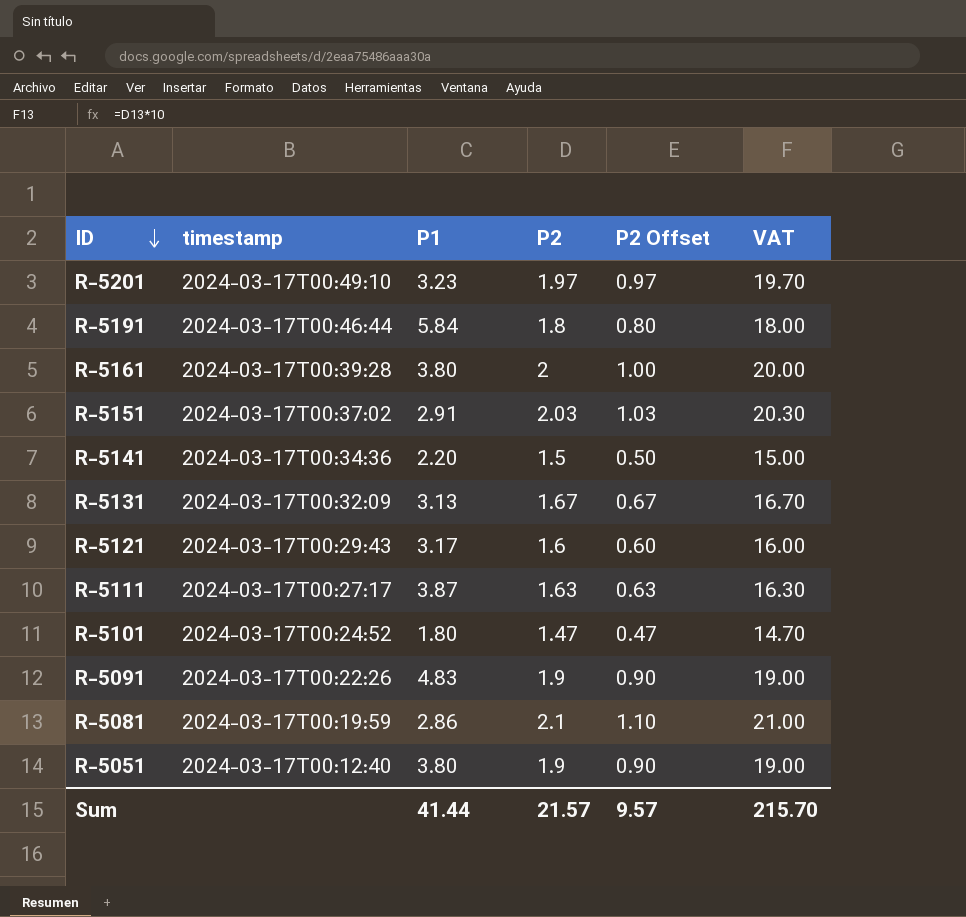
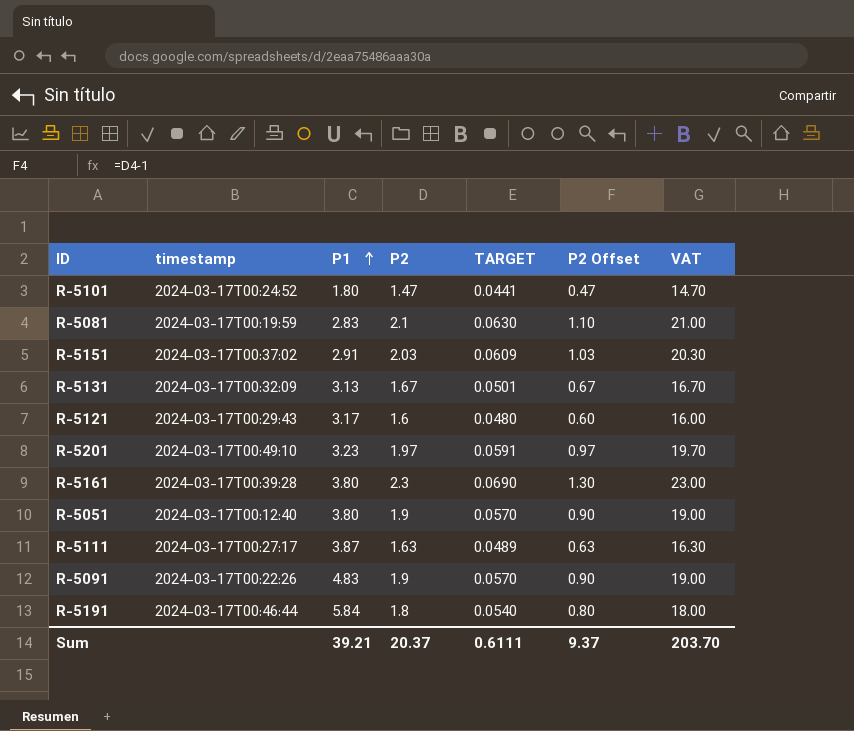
row order: ID descending -> P1 ascending
column TARGET | formula: none -> [P2] * 0.03
row R-5141: 2024-03-17T00:34:36 | 2.20 | 1.5 | 0.50 | 15.00 -> none
R-5081 | P1: 2.86 -> 2.83
R-5161 | P2: 2 -> 2.3
R-5161 | P2 Offset: 1.00 -> 1.30
R-5161 | VAT: 20.00 -> 23.00
Sum | P1: 41.44 -> 39.21
Sum | P2: 21.57 -> 20.37
Sum | P2 Offset: 9.57 -> 9.37
Sum | VAT: 215.70 -> 203.70

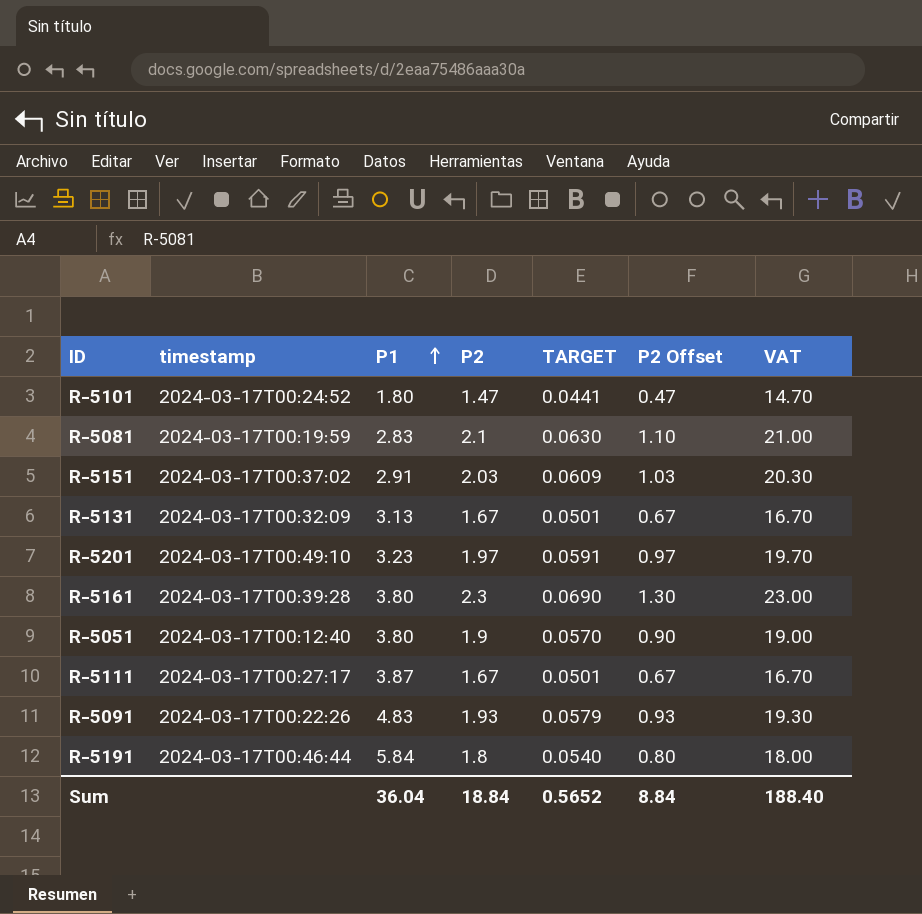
row R-5121: 2024-03-17T00:29:43 | 3.17 | 1.6 | 0.0480 | 0.60 | 16.00 -> none
R-5111 | P2: 1.63 -> 1.67
R-5111 | TARGET: 0.0489 -> 0.0501
R-5111 | P2 Offset: 0.63 -> 0.67
R-5111 | VAT: 16.30 -> 16.70
R-5091 | P2: 1.9 -> 1.93
R-5091 | TARGET: 0.0570 -> 0.0579
R-5091 | P2 Offset: 0.90 -> 0.93
R-5091 | VAT: 19.00 -> 19.30
Sum | P1: 39.21 -> 36.04
Sum | P2: 20.37 -> 18.84
Sum | TARGET: 0.6111 -> 0.5652
Sum | P2 Offset: 9.37 -> 8.84
Sum | VAT: 203.70 -> 188.40

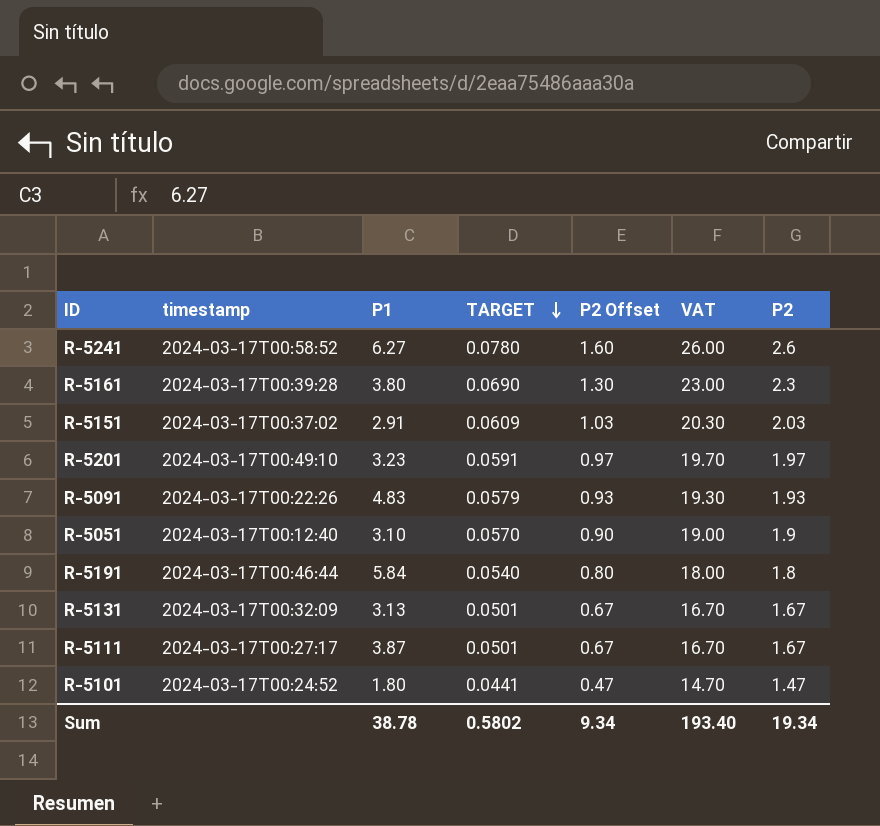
row order: P1 ascending -> TARGET descending
column P2 | position: 4 -> 7
row R-5081: 2024-03-17T00:19:59 | 2.83 | 2.1 | 0.0630 | 1.10 | 21.00 -> none
row R-5241: none -> 2024-03-17T00:58:52 | 6.27 | 0.0780 | 1.60 | 26.00 | 2.6
R-5051 | P1: 3.80 -> 3.10
Sum | P1: 36.04 -> 38.78
Sum | TARGET: 0.5652 -> 0.5802
Sum | P2 Offset: 8.84 -> 9.34
Sum | VAT: 188.40 -> 193.40
Sum | P2: 18.84 -> 19.34

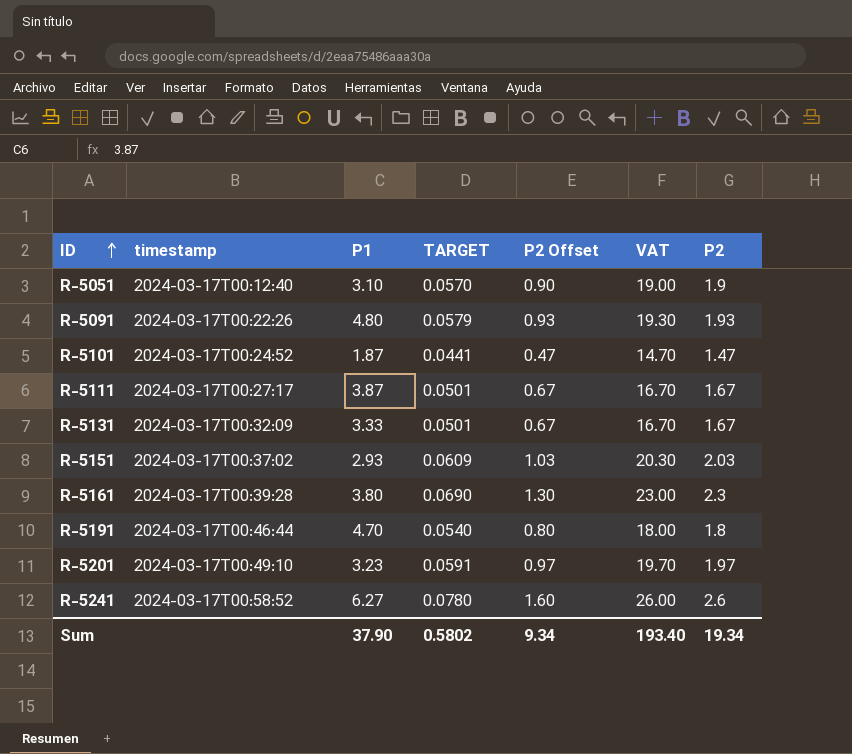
row order: TARGET descending -> ID ascending
R-5091 | P1: 4.83 -> 4.80
R-5101 | P1: 1.80 -> 1.87
R-5131 | P1: 3.13 -> 3.33
R-5151 | P1: 2.91 -> 2.93
R-5191 | P1: 5.84 -> 4.70
Sum | P1: 38.78 -> 37.90

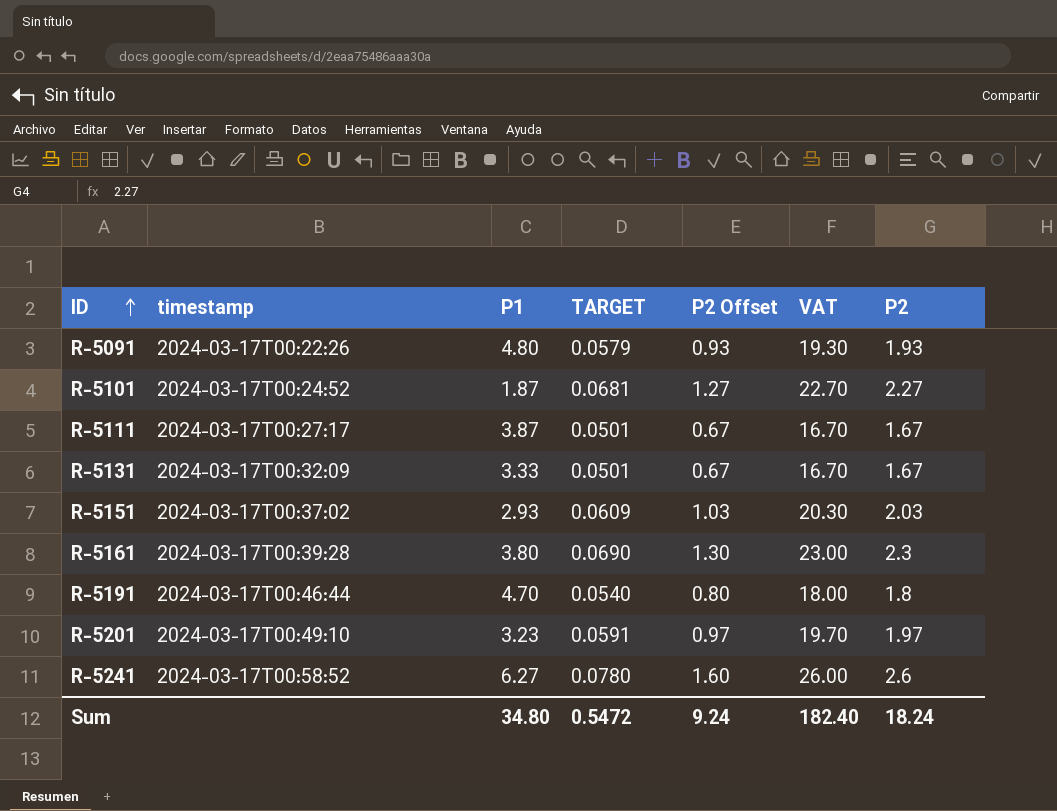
row R-5051: 2024-03-17T00:12:40 | 3.10 | 0.0570 | 0.90 | 19.00 | 1.9 -> none
R-5101 | TARGET: 0.0441 -> 0.0681
R-5101 | P2 Offset: 0.47 -> 1.27
R-5101 | VAT: 14.70 -> 22.70
R-5101 | P2: 1.47 -> 2.27
Sum | P1: 37.90 -> 34.80
Sum | TARGET: 0.5802 -> 0.5472
Sum | P2 Offset: 9.34 -> 9.24
Sum | VAT: 193.40 -> 182.40
Sum | P2: 19.34 -> 18.24

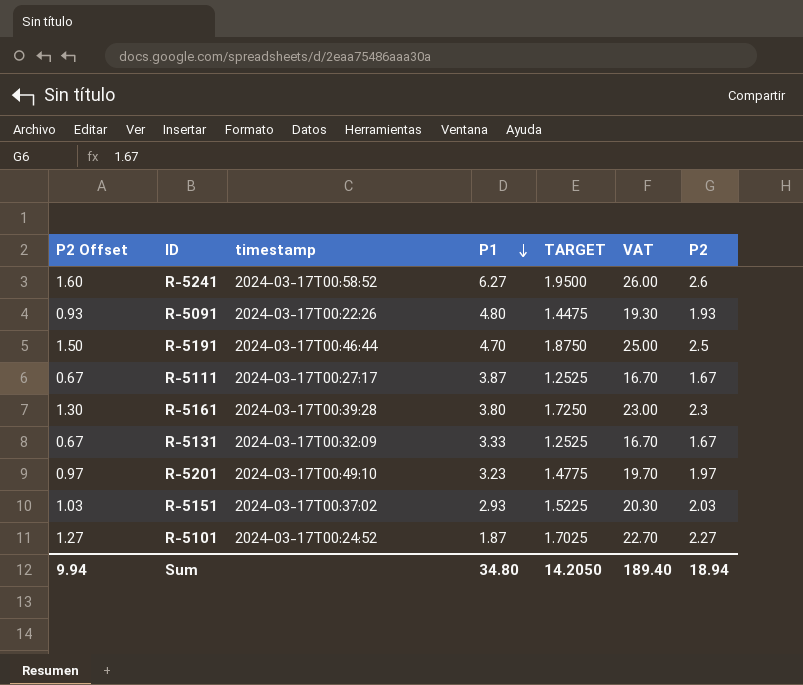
row order: ID ascending -> P1 descending
column P2 Offset | position: 5 -> 1
column TARGET | formula: [P2] * 0.03 -> [P2] * 0.75
R-5191 | P2 Offset: 0.80 -> 1.50
R-5191 | VAT: 18.00 -> 25.00
R-5191 | P2: 1.8 -> 2.5
Sum | P2 Offset: 9.24 -> 9.94
Sum | TARGET: 0.5472 -> 14.2050
Sum | VAT: 182.40 -> 189.40
Sum | P2: 18.24 -> 18.94

